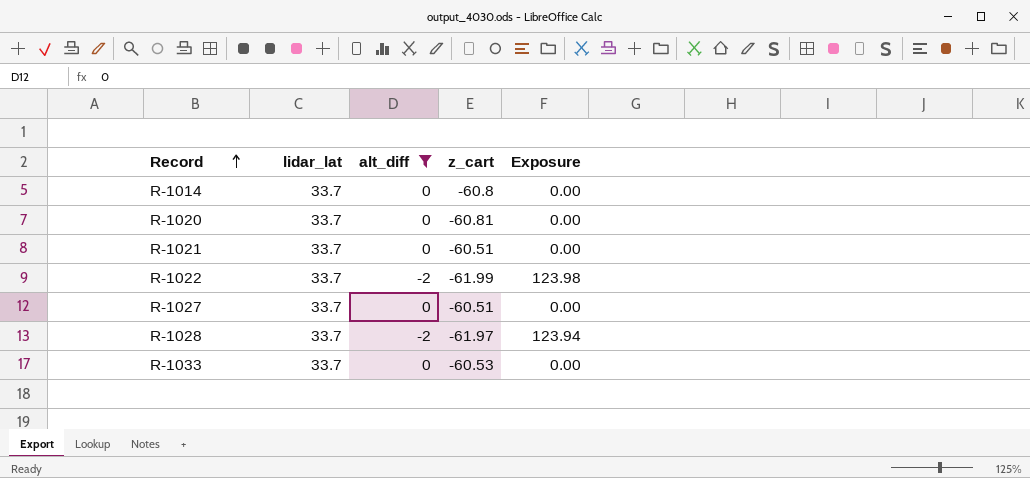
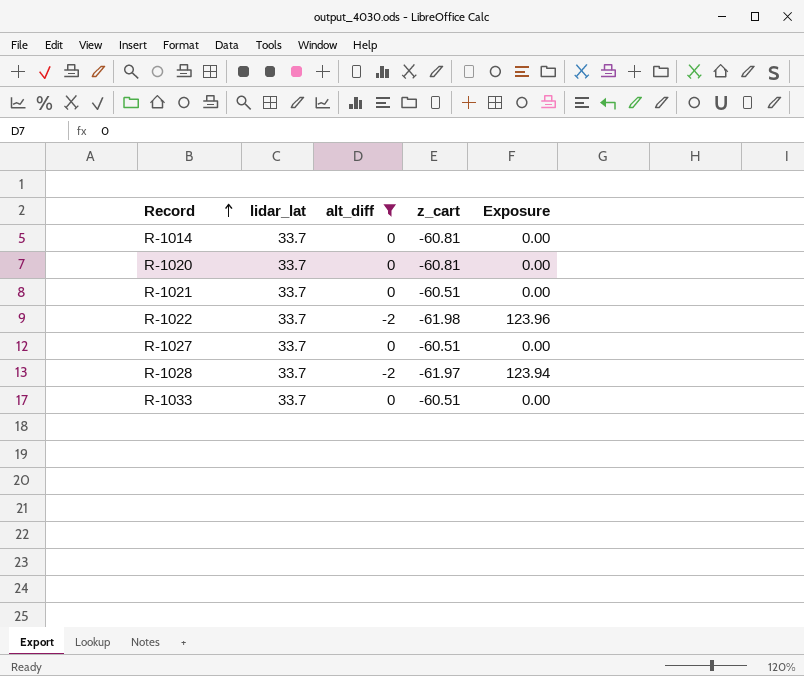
R-1014 | z_cart: -60.8 -> -60.81
R-1022 | z_cart: -61.99 -> -61.98
R-1022 | Exposure: 123.98 -> 123.96
R-1033 | z_cart: -60.53 -> -60.51

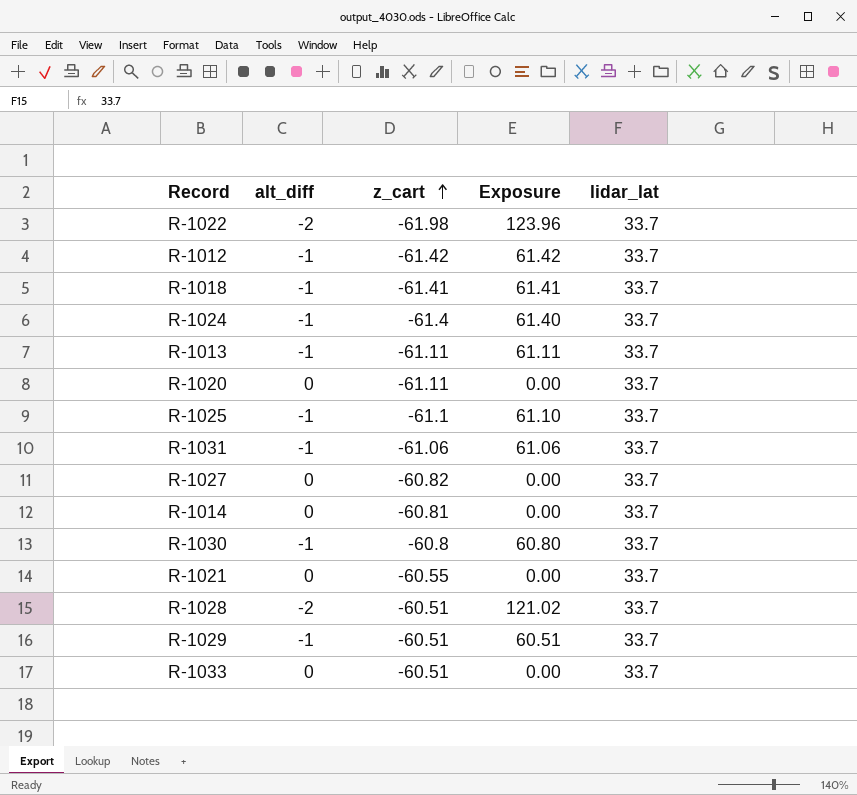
filter: alt_diff != -1 -> none
row order: Record ascending -> z_cart ascending
column lidar_lat | position: 2 -> 5
R-1020 | z_cart: -60.81 -> -61.11
R-1027 | z_cart: -60.51 -> -60.82
R-1021 | z_cart: -60.51 -> -60.55
R-1028 | z_cart: -61.97 -> -60.51
R-1028 | Exposure: 123.94 -> 121.02

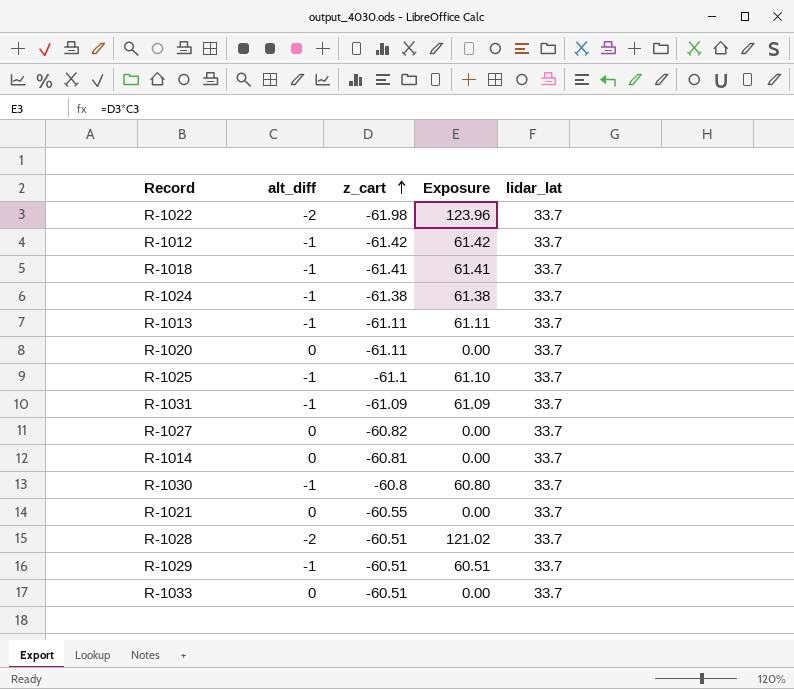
R-1024 | z_cart: -61.4 -> -61.38
R-1024 | Exposure: 61.40 -> 61.38
R-1031 | z_cart: -61.06 -> -61.09
R-1031 | Exposure: 61.06 -> 61.09

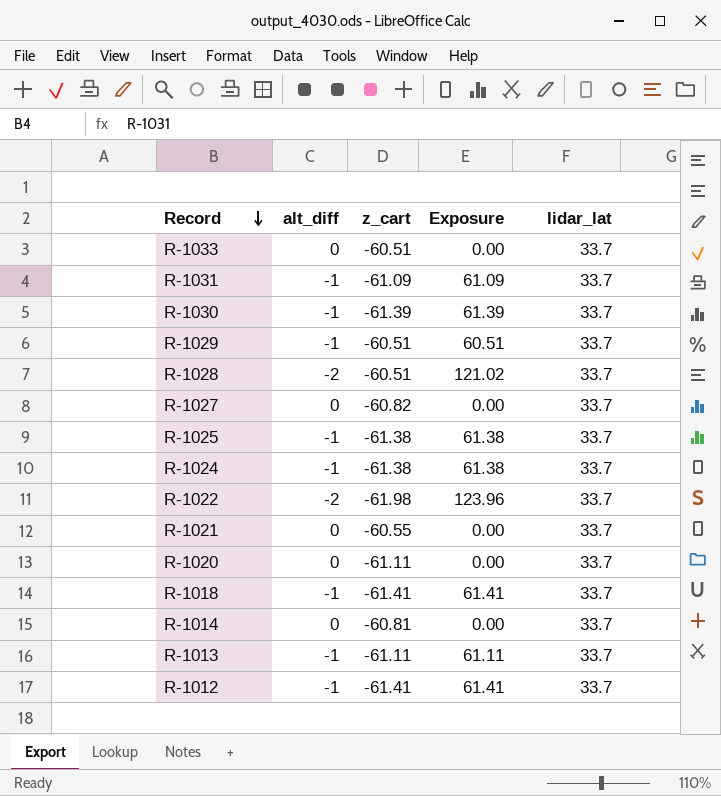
row order: z_cart ascending -> Record descending
R-1030 | z_cart: -60.8 -> -61.39
R-1030 | Exposure: 60.80 -> 61.39
R-1025 | z_cart: -61.1 -> -61.38
R-1025 | Exposure: 61.10 -> 61.38
R-1012 | z_cart: -61.42 -> -61.41
R-1012 | Exposure: 61.42 -> 61.41

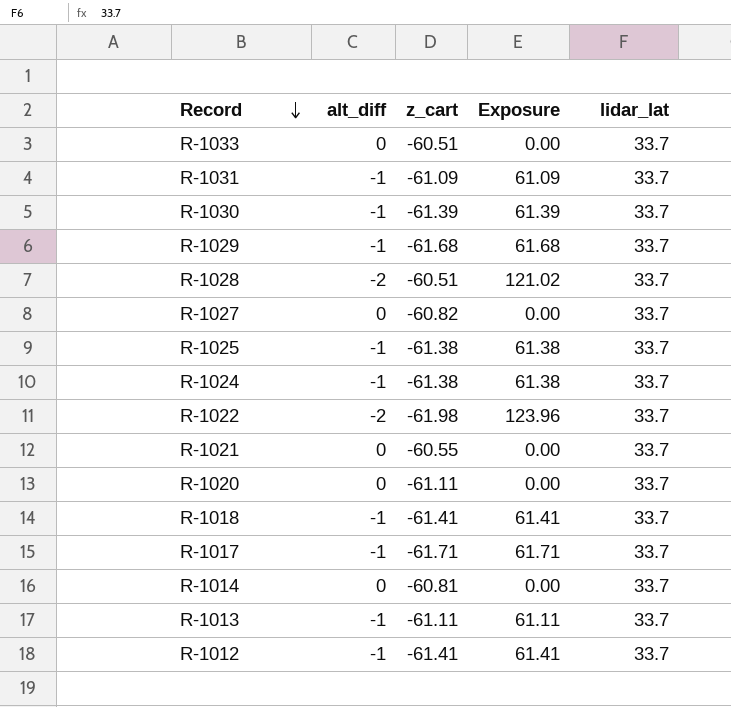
R-1029 | z_cart: -60.51 -> -61.68
R-1029 | Exposure: 60.51 -> 61.68
row R-1017: none -> -1 | -61.71 | 61.71 | 33.7

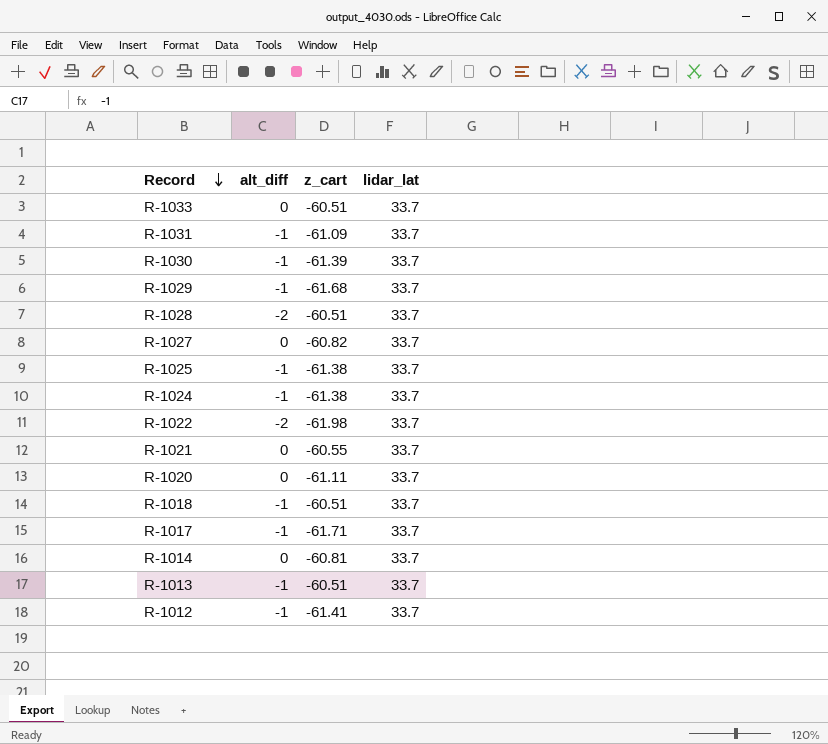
column Exposure | formula: [alt_diff] * [z_cart] -> none
R-1018 | z_cart: -61.41 -> -60.51
R-1013 | z_cart: -61.11 -> -60.51

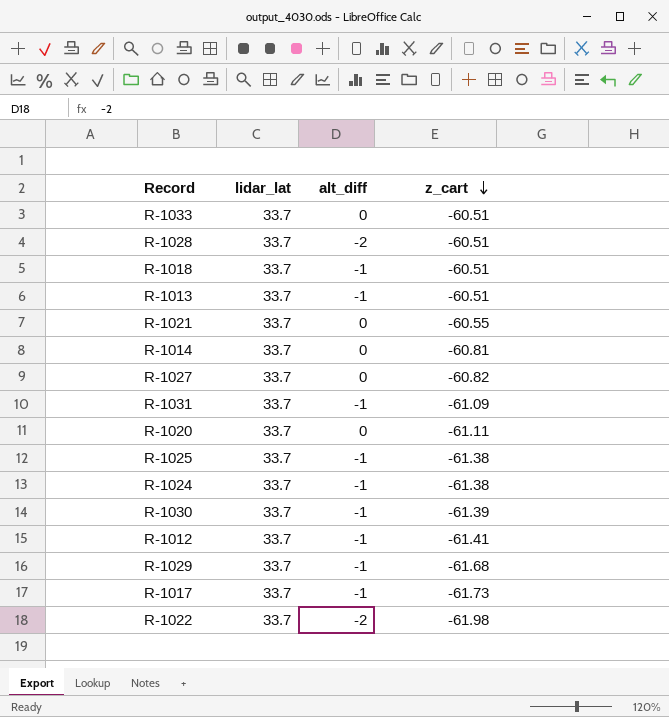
row order: Record descending -> z_cart descending
column lidar_lat | position: 4 -> 2
R-1017 | z_cart: -61.71 -> -61.73

